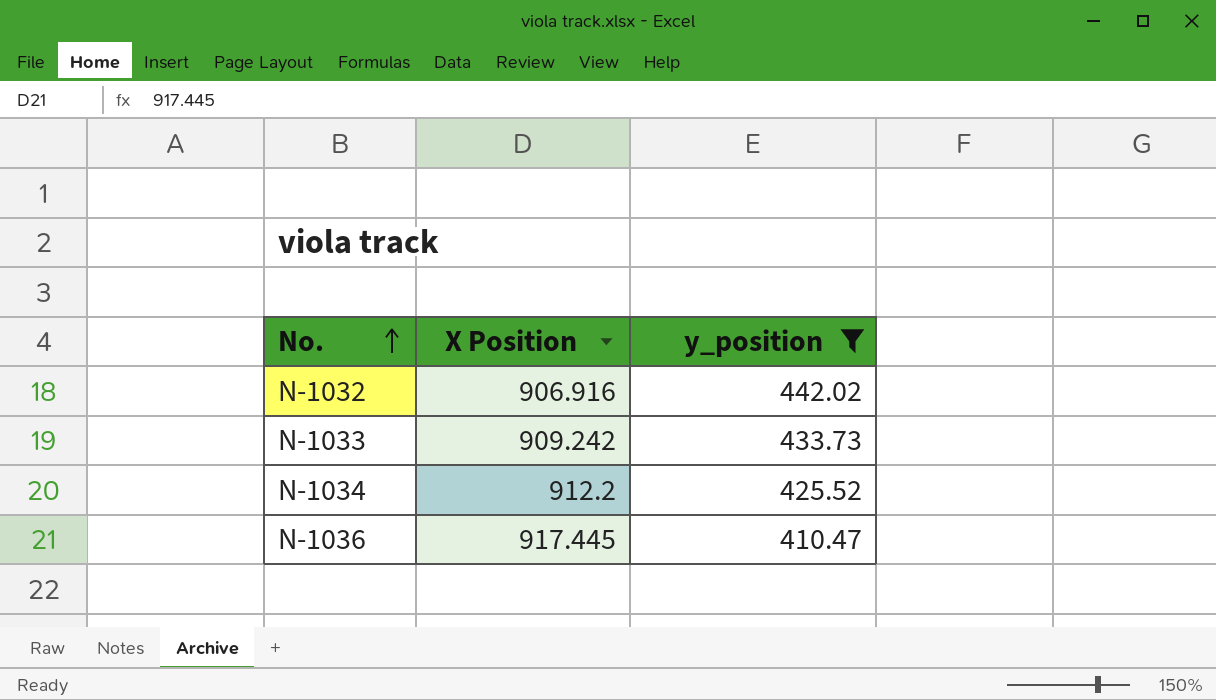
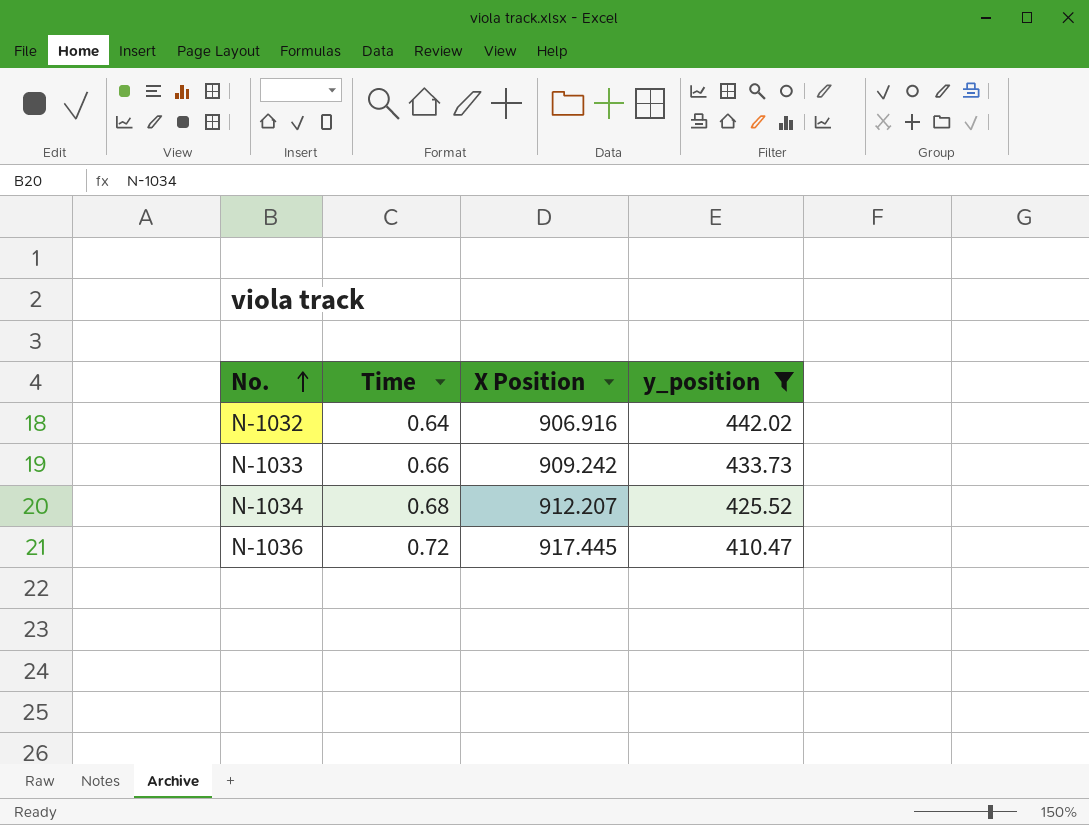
column Time | position: none -> 2
N-1034 | X Position: 912.2 -> 912.207

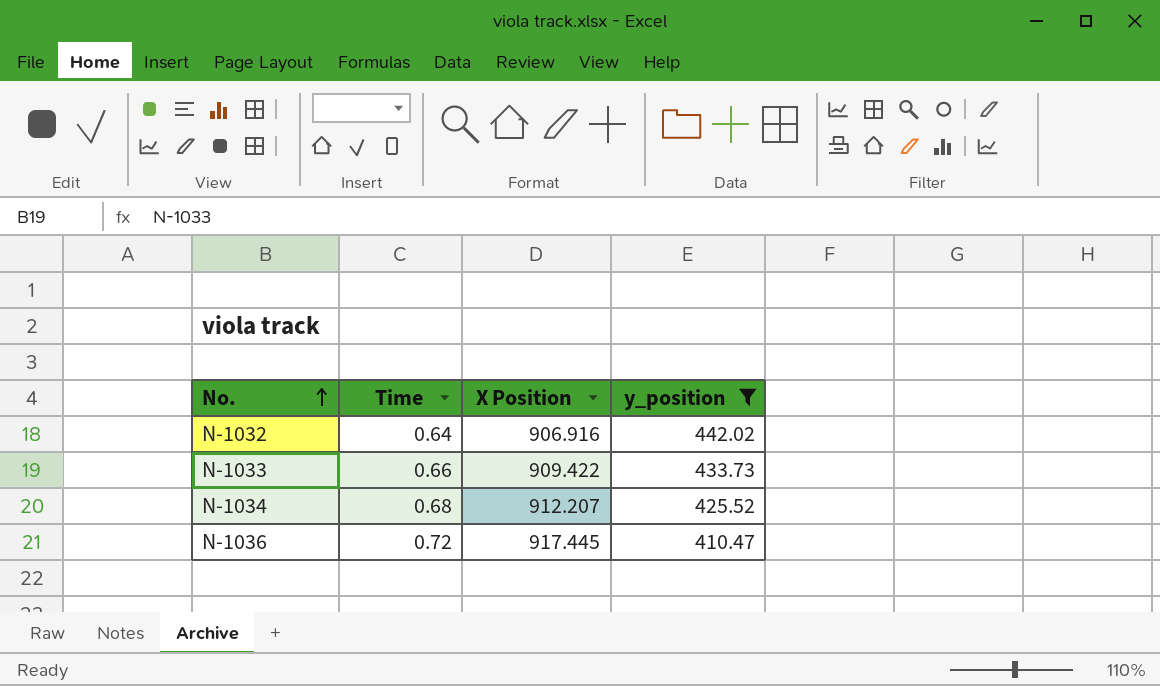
N-1033 | X Position: 909.242 -> 909.422

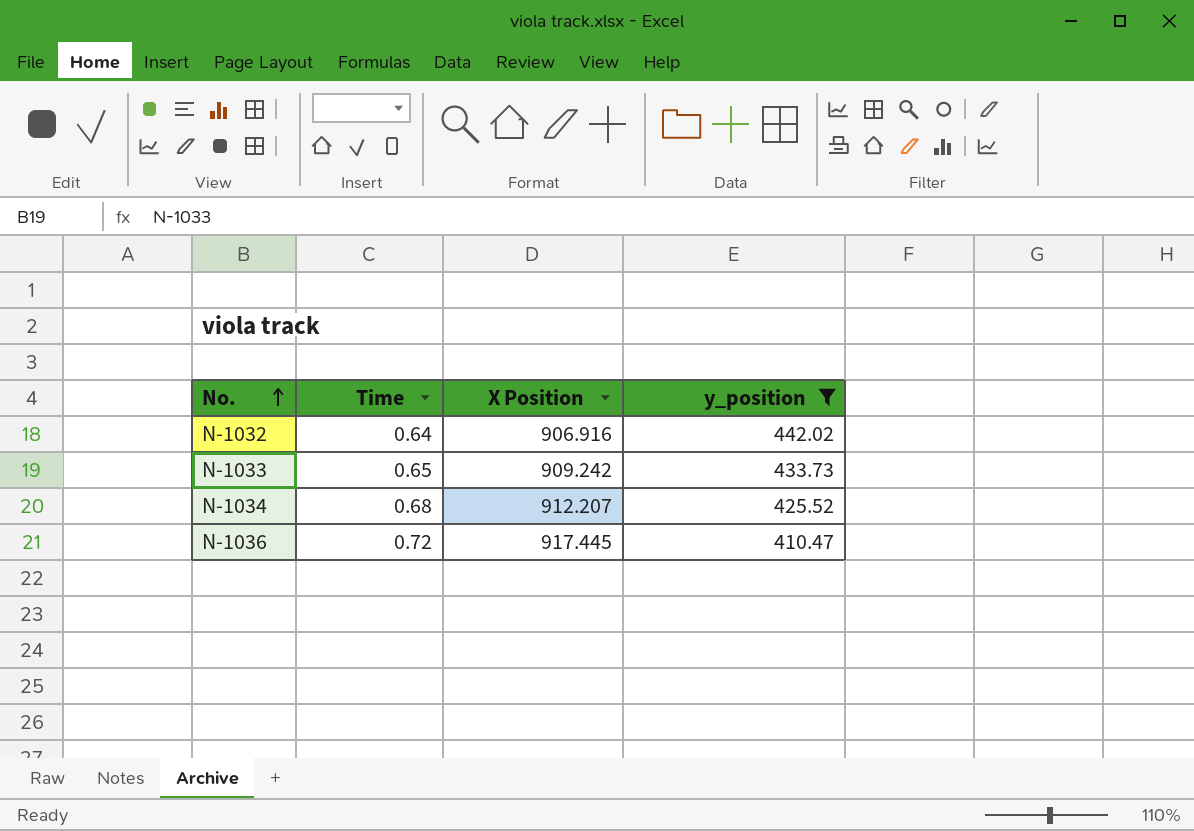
N-1033 | Time: 0.66 -> 0.65
N-1033 | X Position: 909.422 -> 909.242

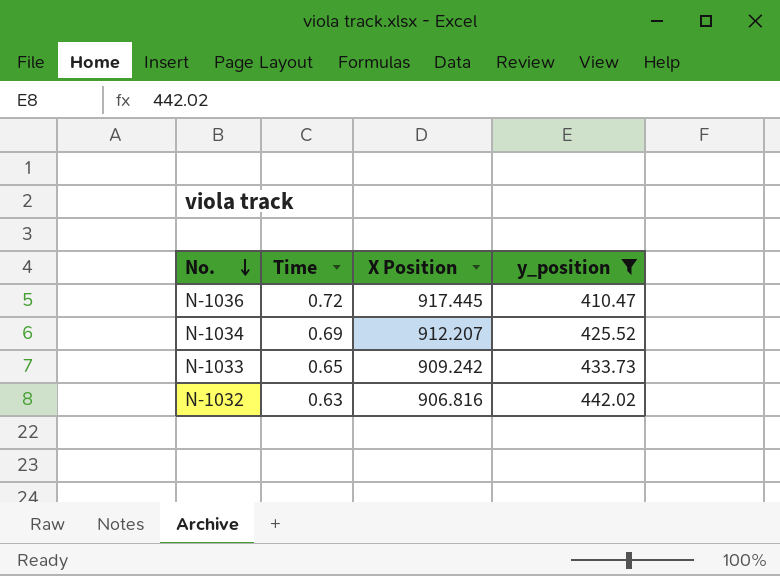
row order: No. ascending -> No. descending
N-1034 | Time: 0.68 -> 0.69
N-1032 | Time: 0.64 -> 0.63
N-1032 | X Position: 906.916 -> 906.816

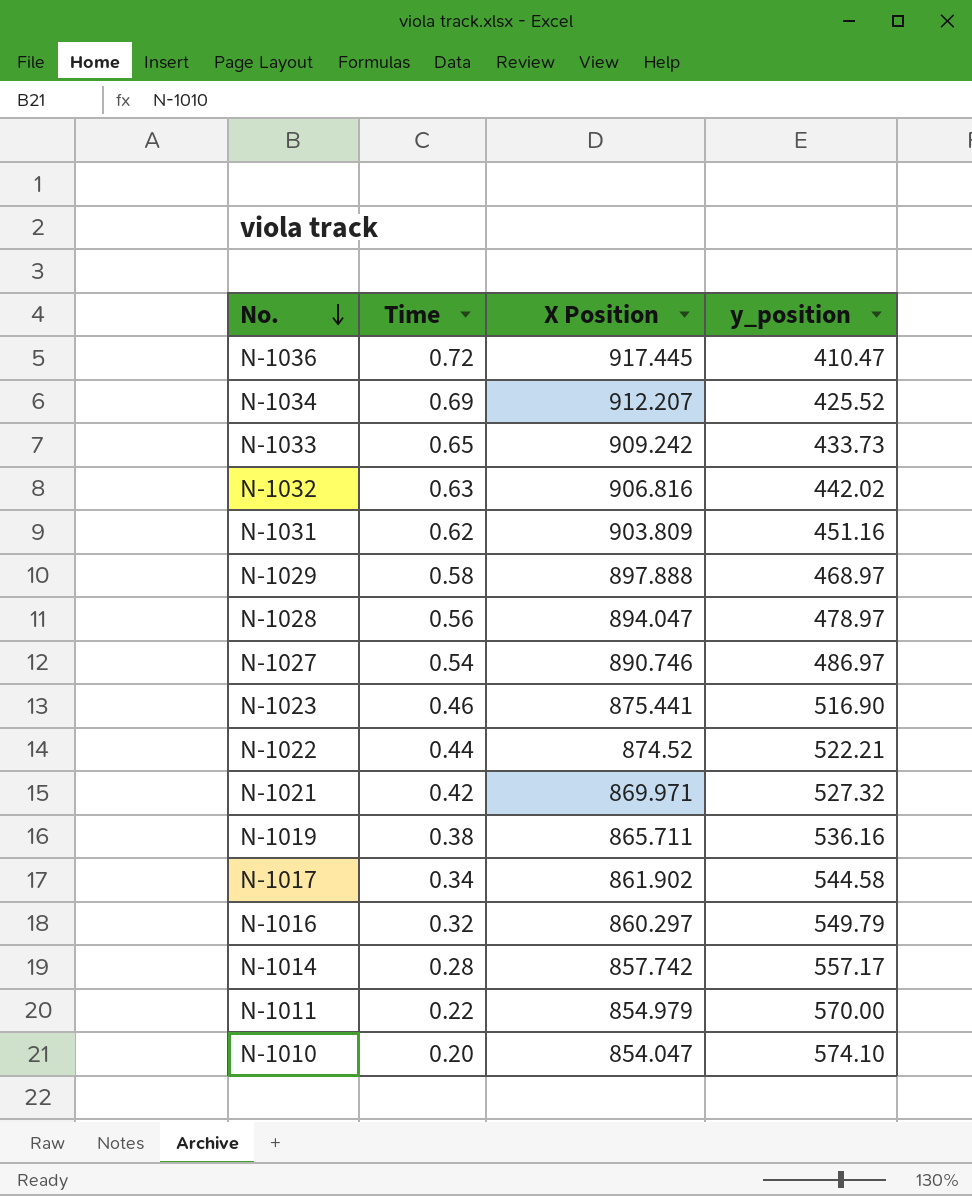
filter: y_position <= 442.02 -> none

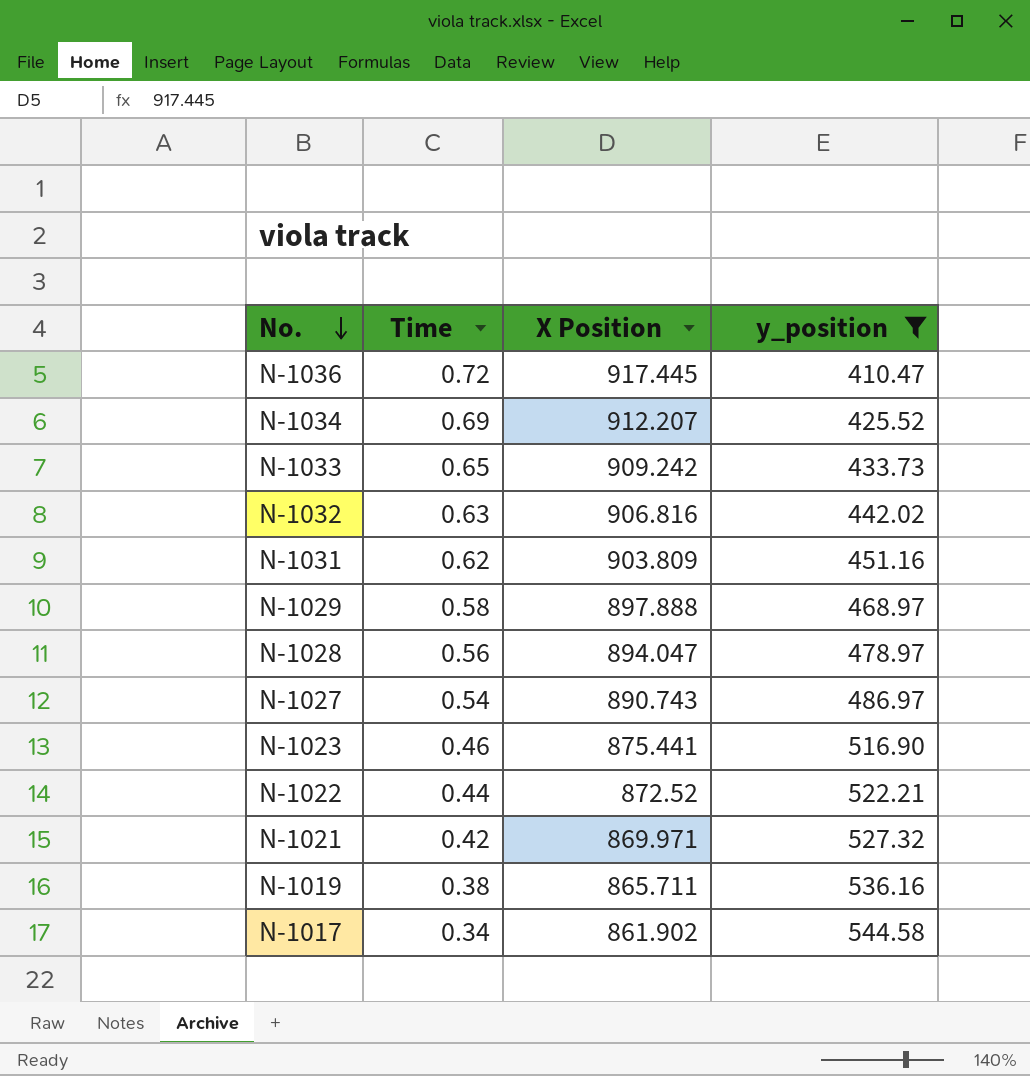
filter: none -> y_position <= 544.58
N-1027 | X Position: 890.746 -> 890.743
N-1022 | X Position: 874.52 -> 872.52

